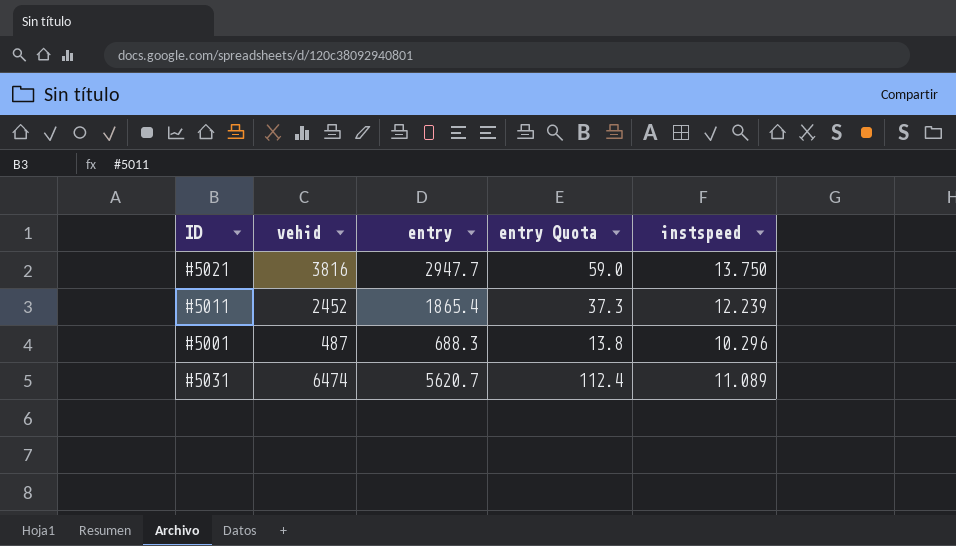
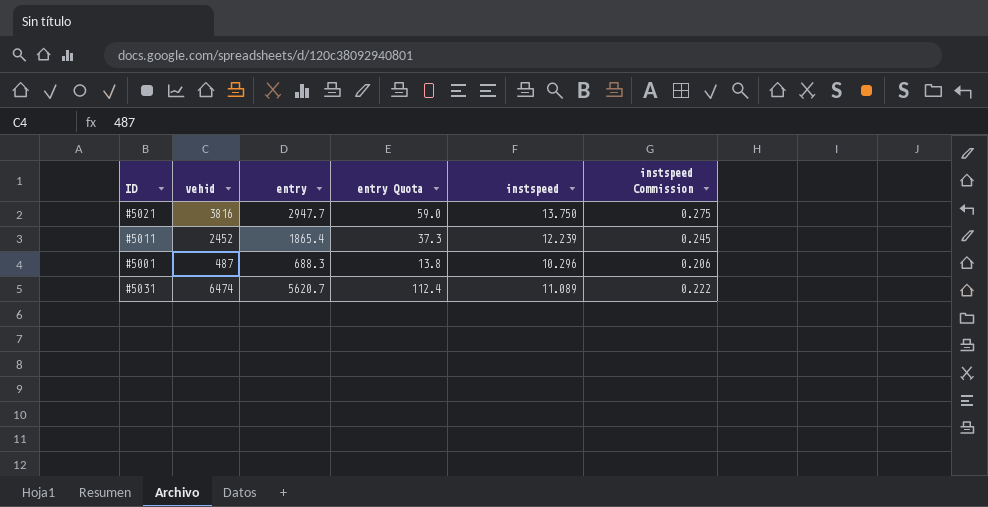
column instspeed Commission | formula: none -> [instspeed] * 0.02

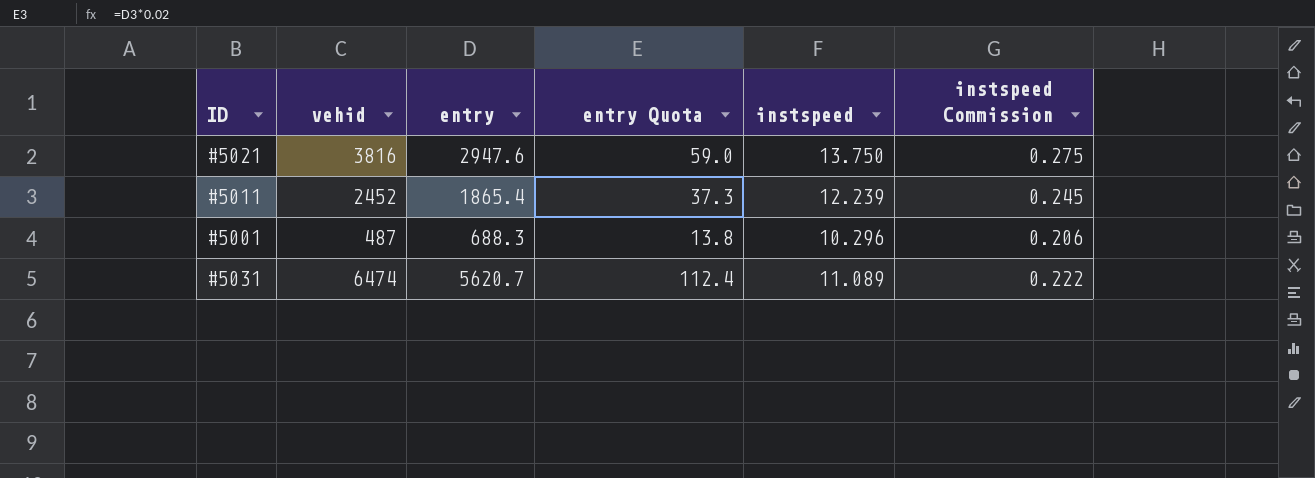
#5021 | entry: 2947.7 -> 2947.6

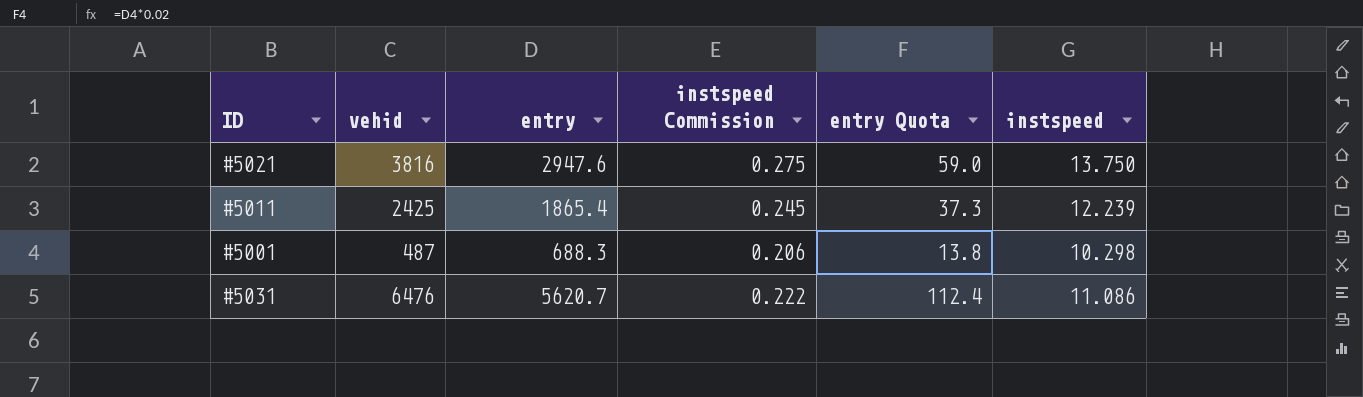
column instspeed Commission | position: 6 -> 4
#5011 | vehid: 2452 -> 2425
#5001 | instspeed: 10.296 -> 10.298
#5031 | vehid: 6474 -> 6476
#5031 | instspeed: 11.089 -> 11.086

